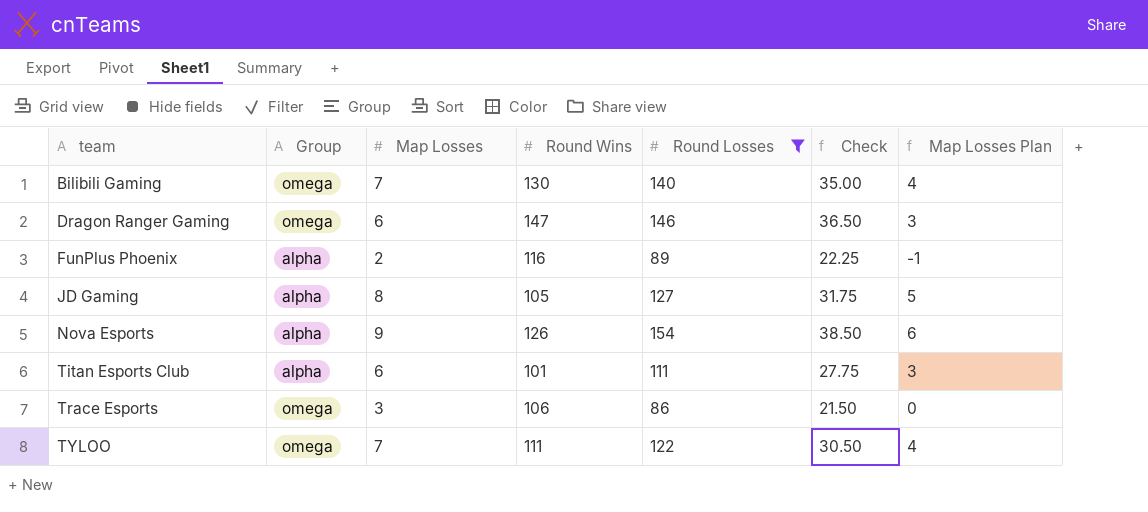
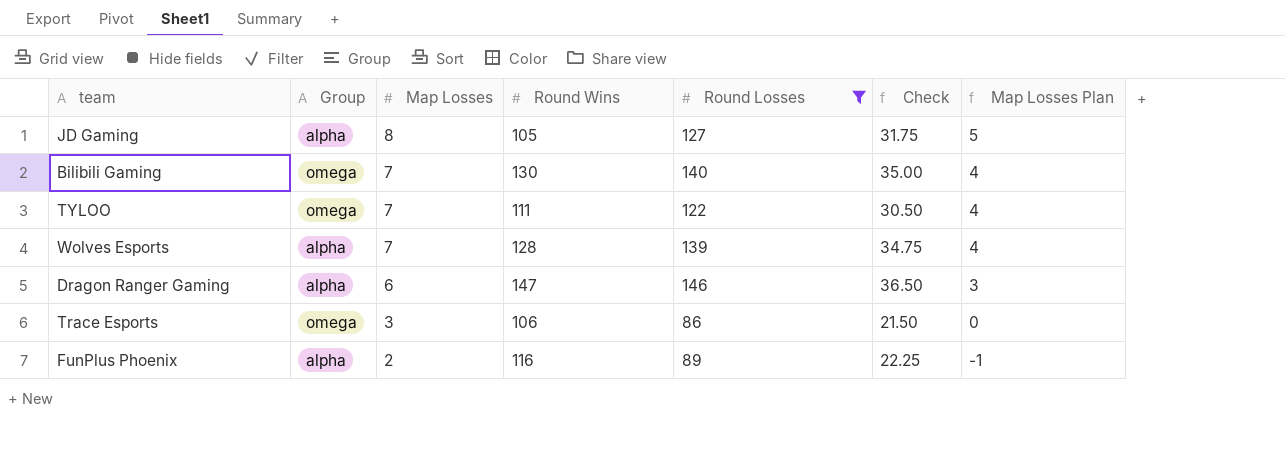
row order: team ascending -> Map Losses descending
row Nova Esports: alpha | 9 | 126 | 154 | 38.50 | 6 -> none
row Titan Esports Club: alpha | 6 | 101 | 111 | 27.75 | 3 -> none
row Wolves Esports: none -> alpha | 7 | 128 | 139 | 34.75 | 4
Dragon Ranger Gaming | Group: omega -> alpha

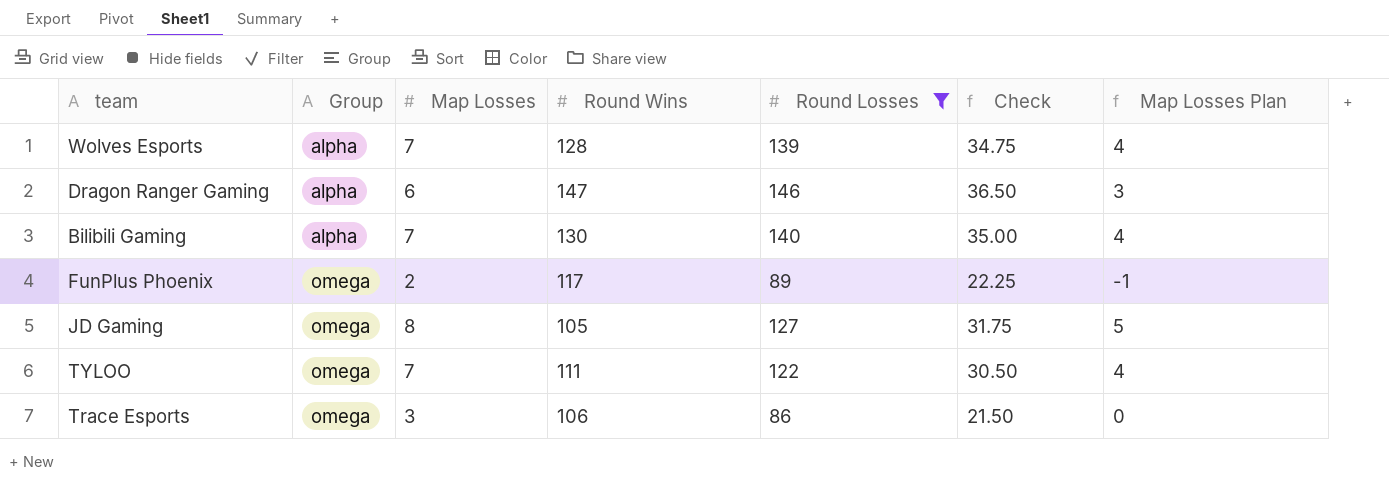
row order: Map Losses descending -> Group ascending
Bilibili Gaming | Group: omega -> alpha
FunPlus Phoenix | Group: alpha -> omega
FunPlus Phoenix | Round Wins: 116 -> 117
JD Gaming | Group: alpha -> omega

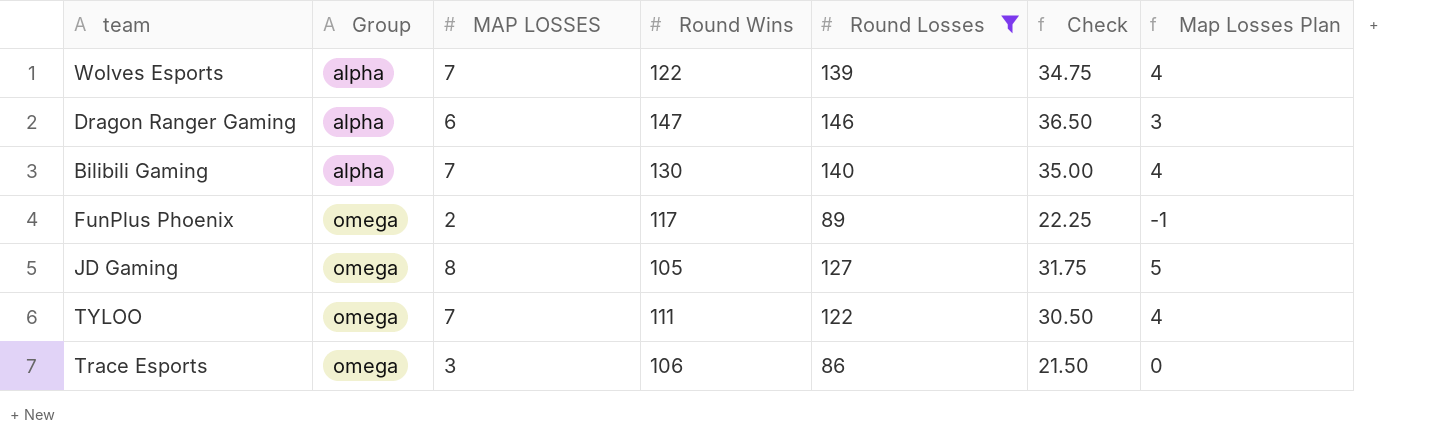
column name: Map Losses -> MAP LOSSES
Wolves Esports | Round Wins: 128 -> 122

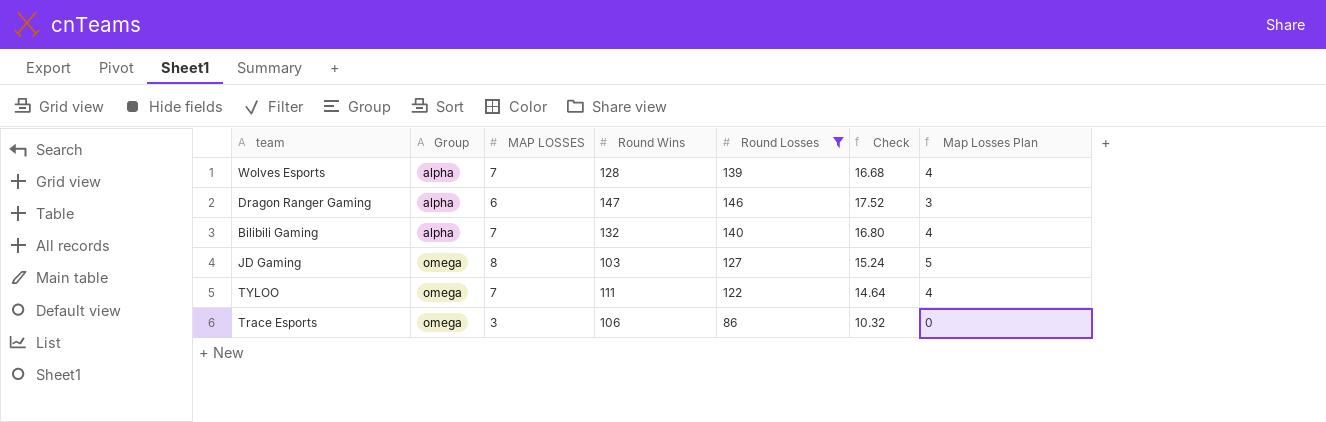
column Check | formula: [Round Losses] * 0.25 -> [Round Losses] * 0.12
row FunPlus Phoenix: omega | 2 | 117 | 89 | 22.25 | -1 -> none
Wolves Esports | Round Wins: 122 -> 128
Bilibili Gaming | Round Wins: 130 -> 132
JD Gaming | Round Wins: 105 -> 103

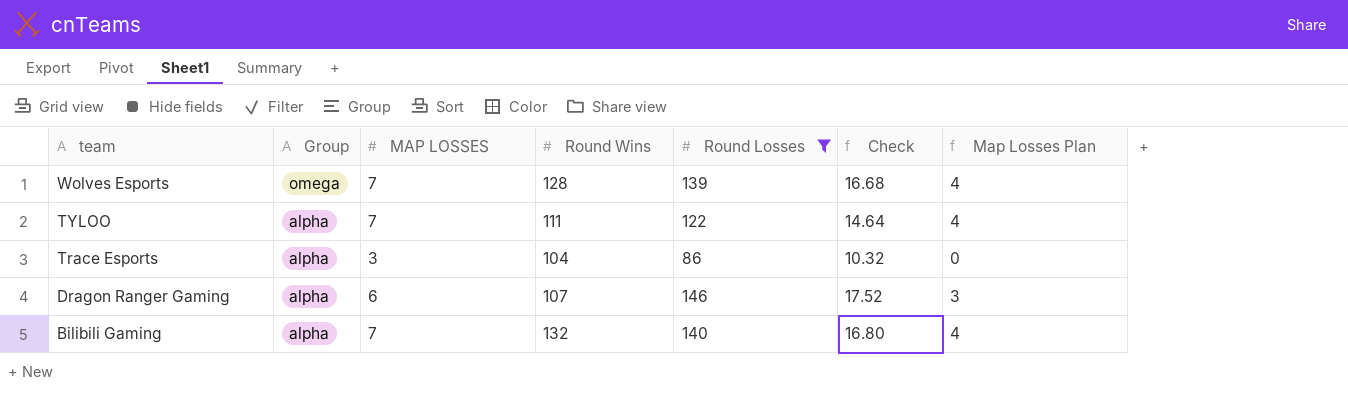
row order: Group ascending -> team descending
row JD Gaming: omega | 8 | 103 | 127 | 15.24 | 5 -> none
Wolves Esports | Group: alpha -> omega
TYLOO | Group: omega -> alpha
Trace Esports | Group: omega -> alpha
Trace Esports | Round Wins: 106 -> 104
Dragon Ranger Gaming | Round Wins: 147 -> 107

